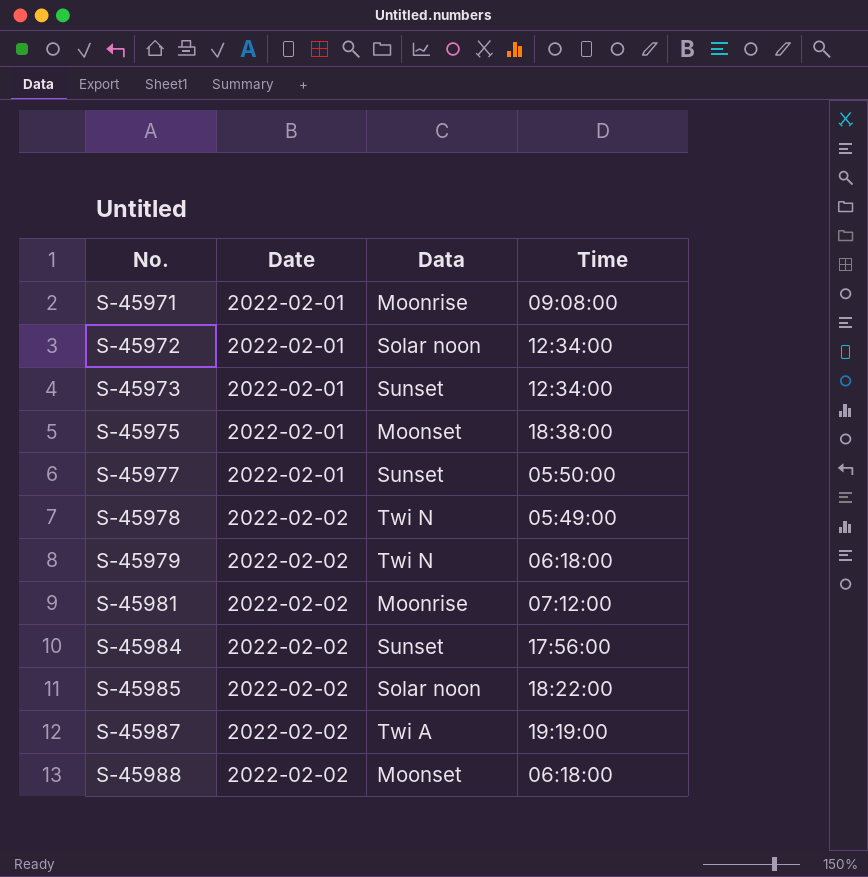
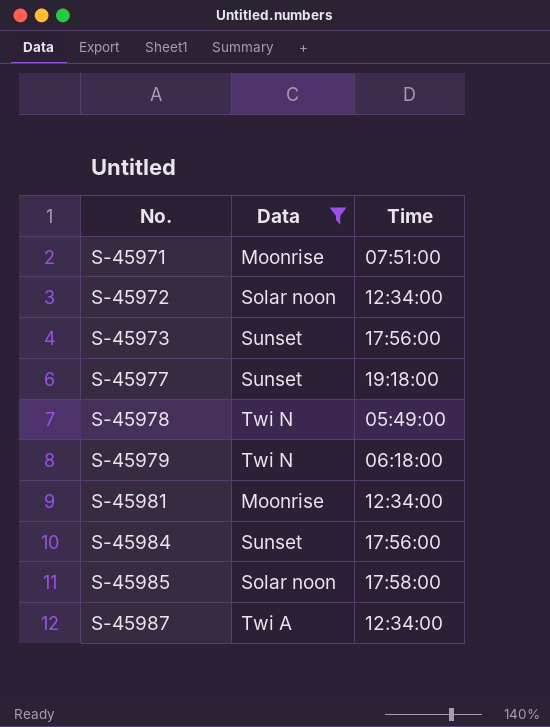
filter: none -> Data != Moonset
column Date | position: 2 -> none
S-45971 | Time: 09:08:00 -> 07:51:00
S-45973 | Time: 12:34:00 -> 17:56:00
S-45977 | Time: 05:50:00 -> 19:18:00
S-45981 | Time: 07:12:00 -> 12:34:00
S-45985 | Time: 18:22:00 -> 17:58:00
S-45987 | Time: 19:19:00 -> 12:34:00

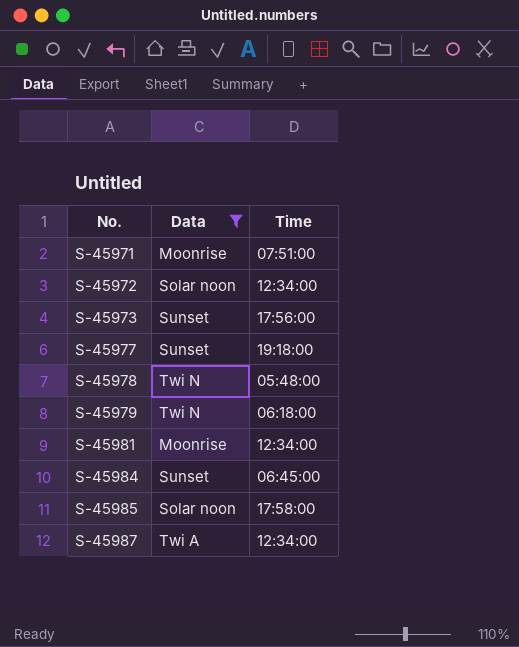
S-45978 | Time: 05:49:00 -> 05:48:00
S-45984 | Time: 17:56:00 -> 06:45:00

